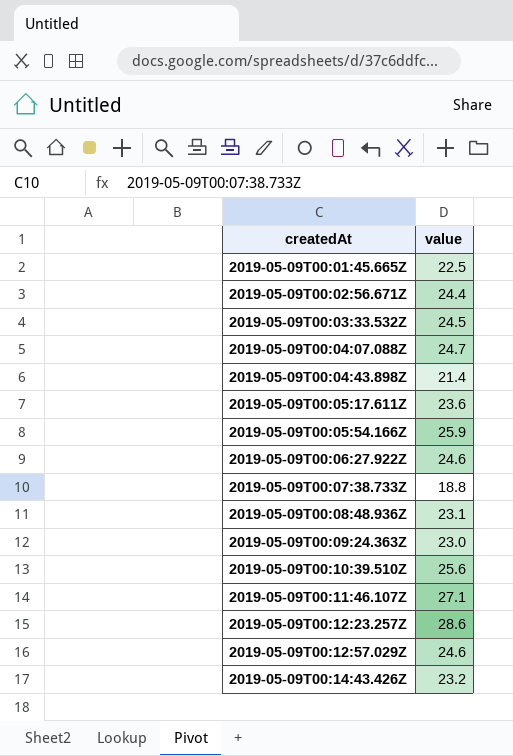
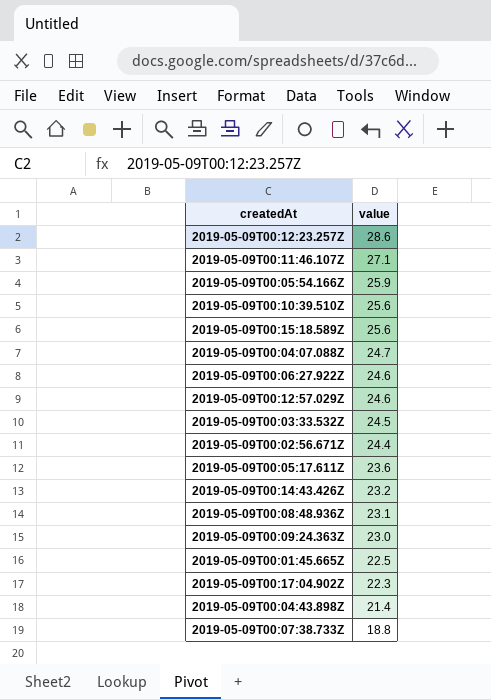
row order: createdAt ascending -> value descending
row 2019-05-09T00:15:18.589Z: none -> 25.6
row 2019-05-09T00:17:04.902Z: none -> 22.3

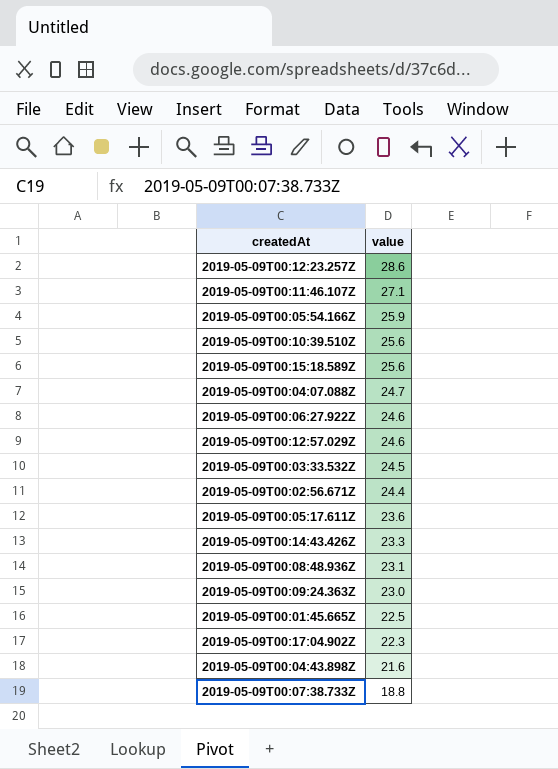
2019-05-09T00:14:43.426Z | value: 23.2 -> 23.3
2019-05-09T00:04:43.898Z | value: 21.4 -> 21.6

